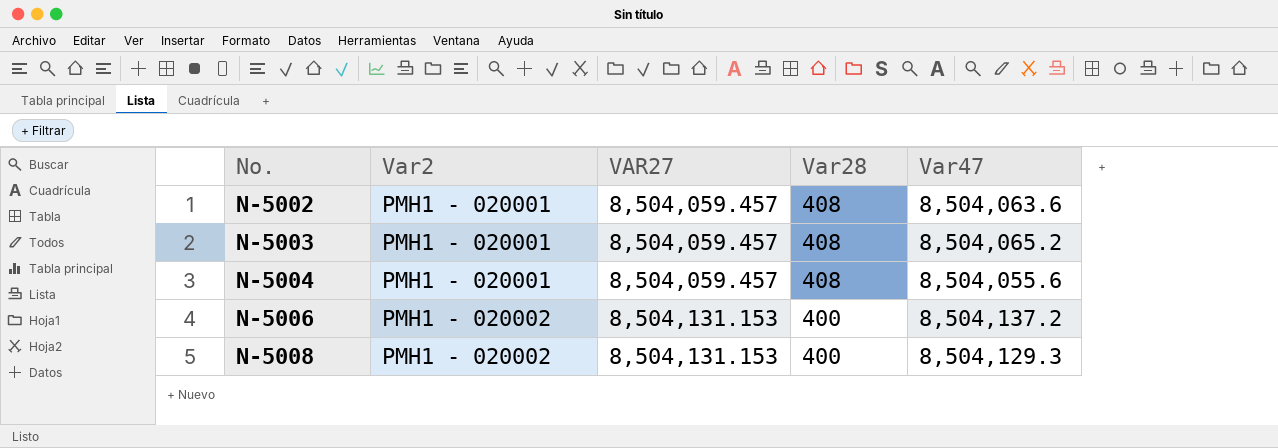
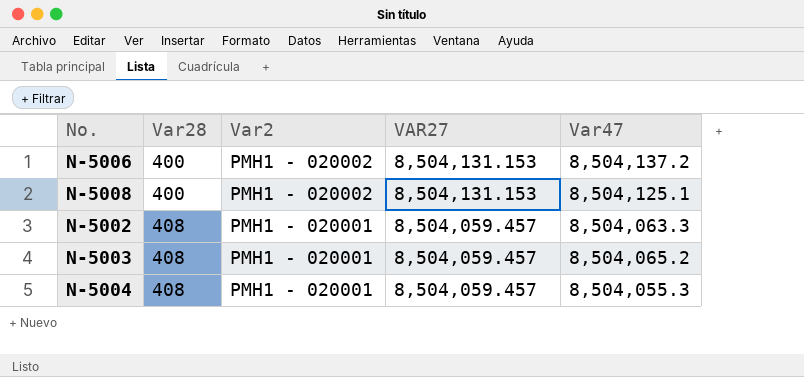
row order: No. ascending -> Var28 ascending
column Var28 | position: 4 -> 2
N-5008 | Var47: 8,504,129.3 -> 8,504,125.1
N-5002 | Var47: 8,504,063.6 -> 8,504,063.3
N-5004 | Var47: 8,504,055.6 -> 8,504,055.3

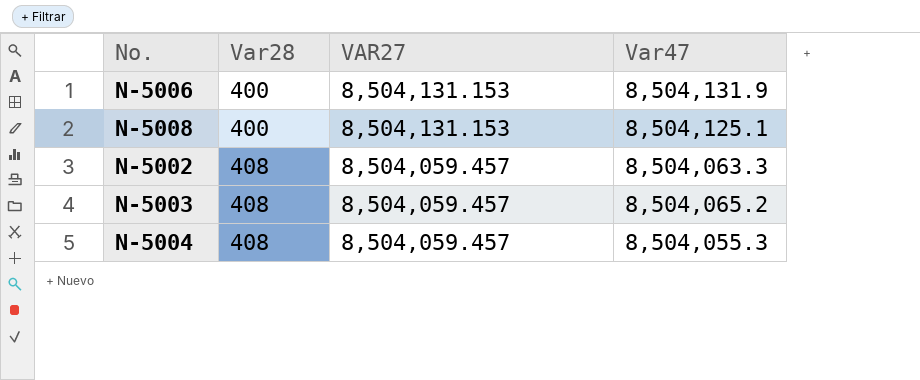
column Var2 | position: 3 -> none
N-5006 | Var47: 8,504,137.2 -> 8,504,131.9

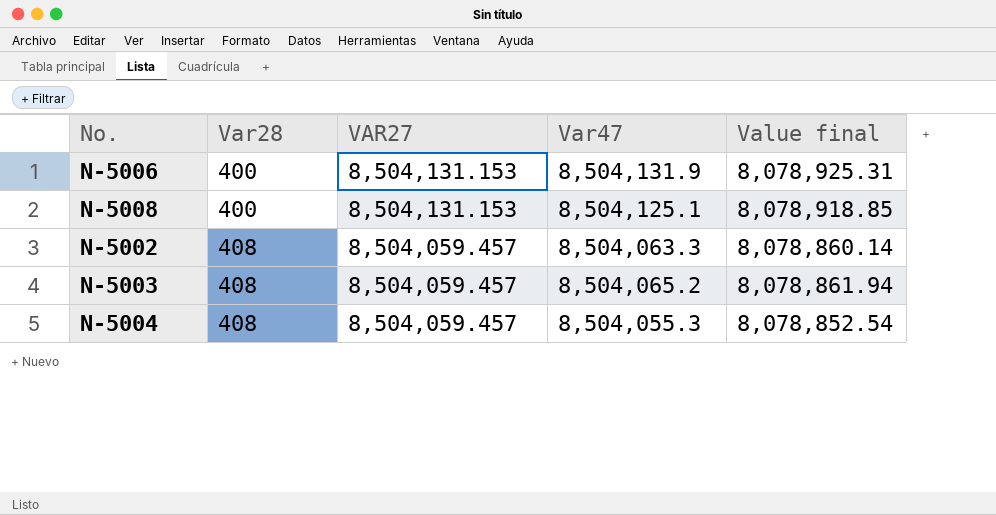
column Value final | formula: none -> [Var47] * 0.95

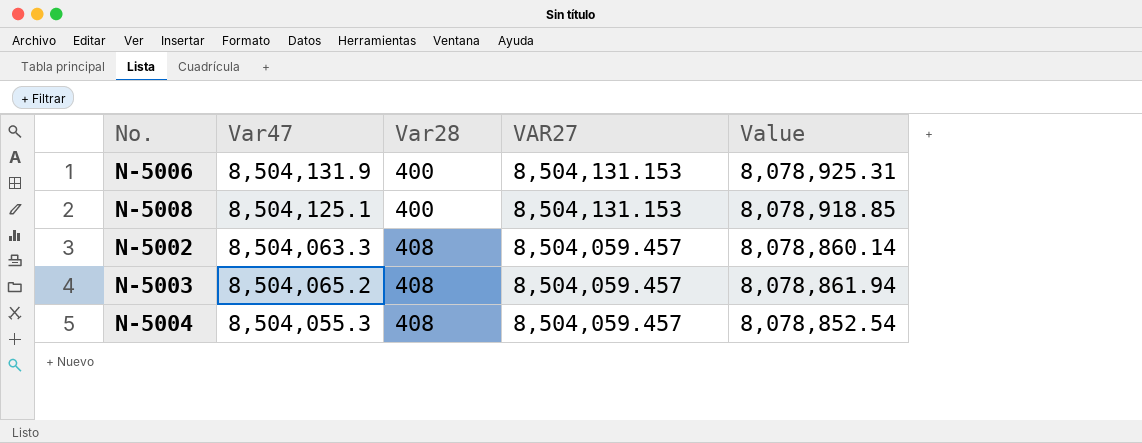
column Var47 | position: 4 -> 2
column name: Value final -> Value

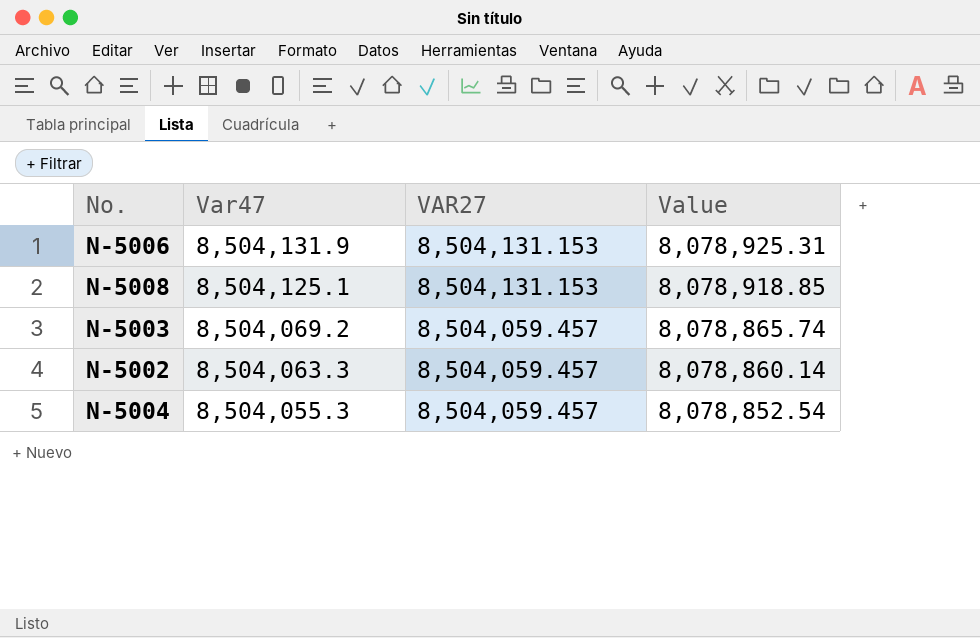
row order: Var28 ascending -> Var47 descending
column Var28 | position: 3 -> none
N-5003 | Var47: 8,504,065.2 -> 8,504,069.2
N-5003 | Value: 8,078,861.94 -> 8,078,865.74

